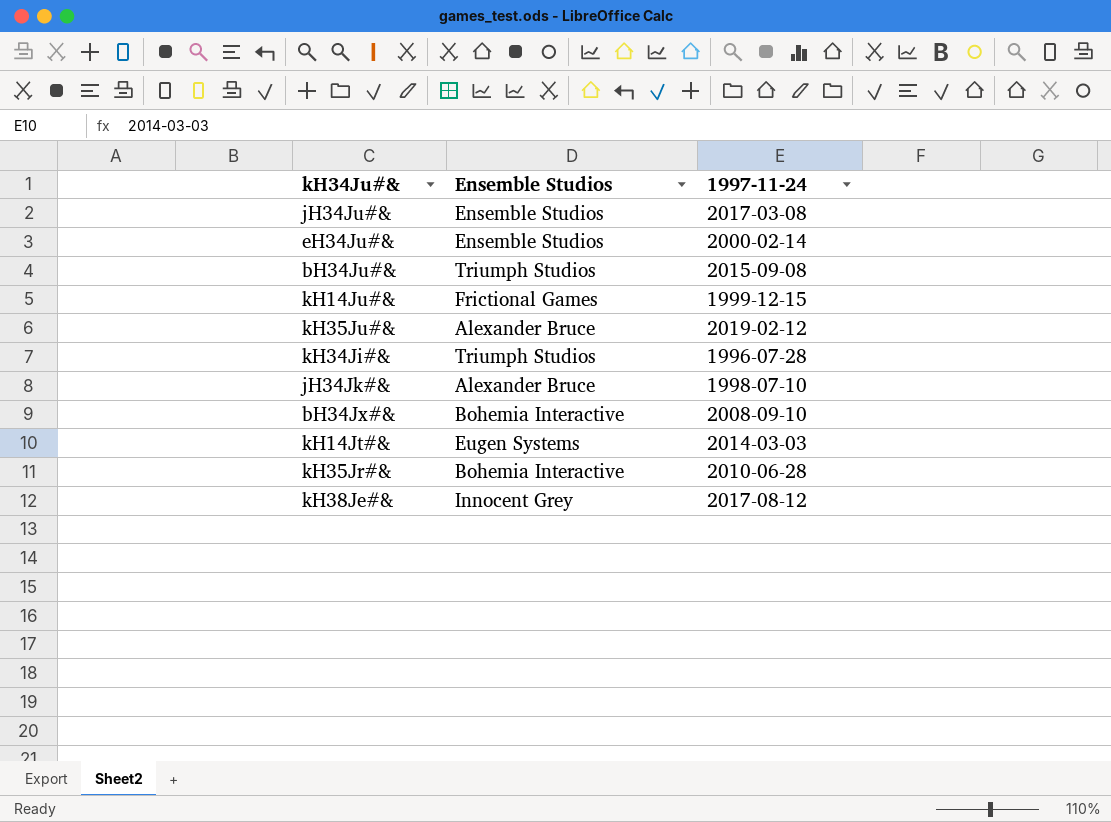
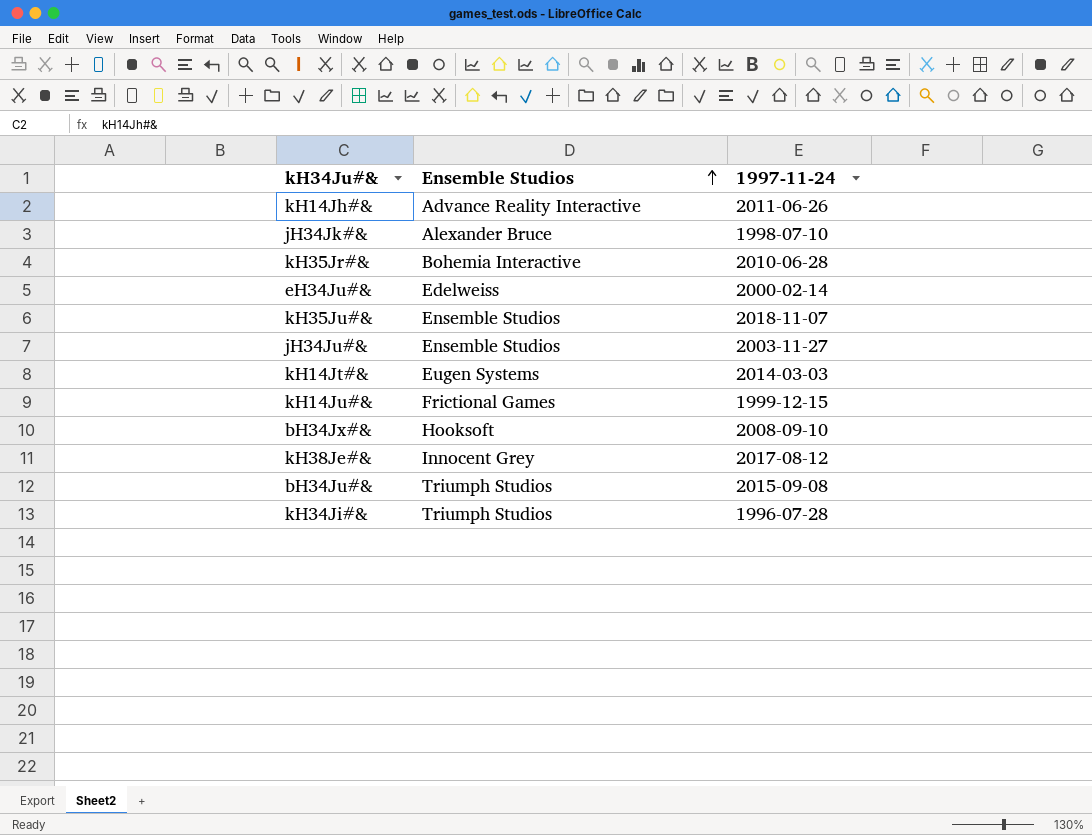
row order: none -> Ensemble Studios ascending
row kH14Jh#&: none -> Advance Reality Interactive | 2011-06-26
eH34Ju#& | Ensemble Studios: Ensemble Studios -> Edelweiss
kH35Ju#& | Ensemble Studios: Alexander Bruce -> Ensemble Studios
kH35Ju#& | 1997-11-24: 2019-02-12 -> 2018-11-07
jH34Ju#& | 1997-11-24: 2017-03-08 -> 2003-11-27
bH34Jx#& | Ensemble Studios: Bohemia Interactive -> Hooksoft

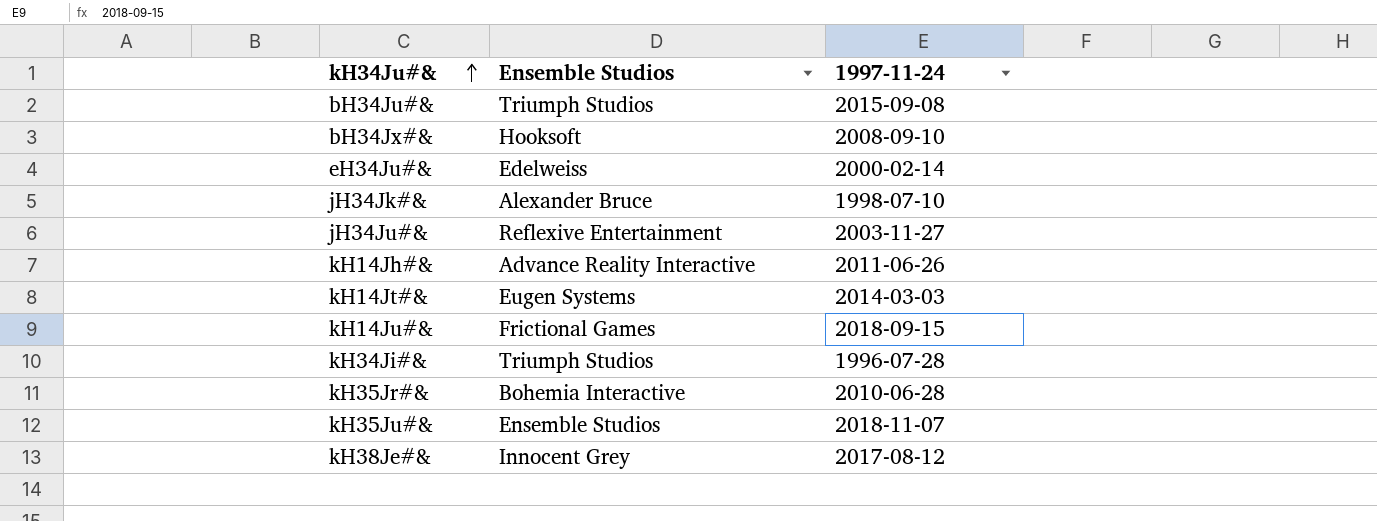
row order: Ensemble Studios ascending -> kH34Ju#& ascending
jH34Ju#& | Ensemble Studios: Ensemble Studios -> Reflexive Entertainment
kH14Ju#& | 1997-11-24: 1999-12-15 -> 2018-09-15

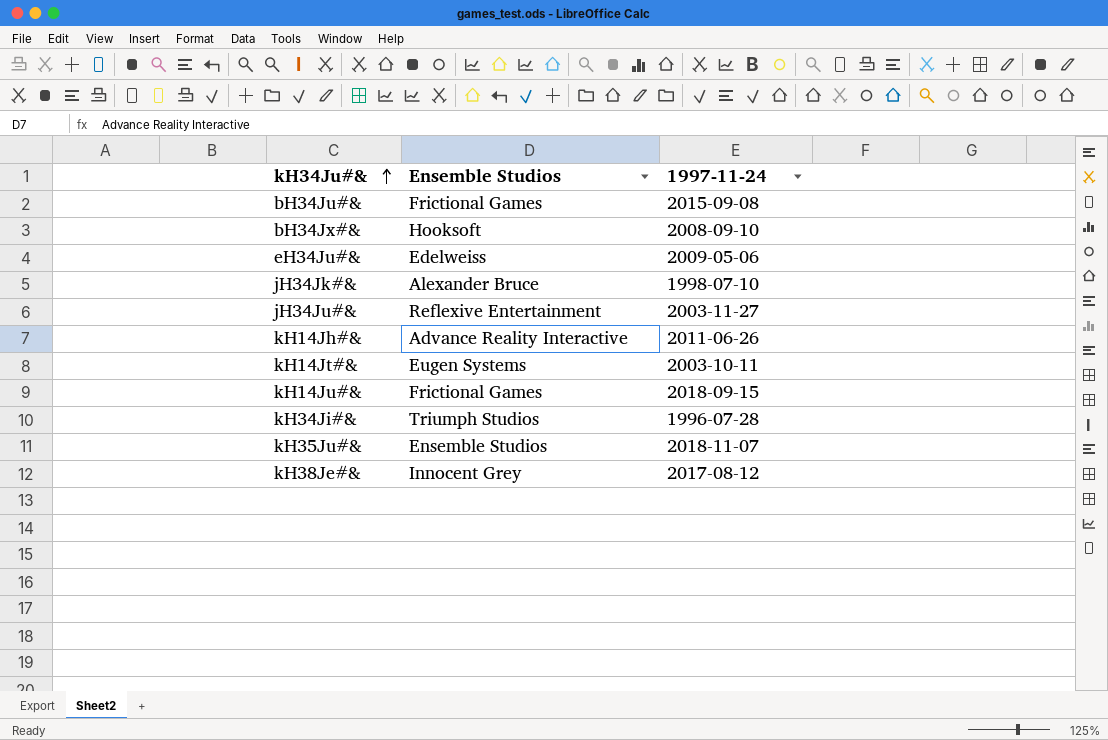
row kH35Jr#&: Bohemia Interactive | 2010-06-28 -> none
bH34Ju#& | Ensemble Studios: Triumph Studios -> Frictional Games
eH34Ju#& | 1997-11-24: 2000-02-14 -> 2009-05-06
kH14Jt#& | 1997-11-24: 2014-03-03 -> 2003-10-11

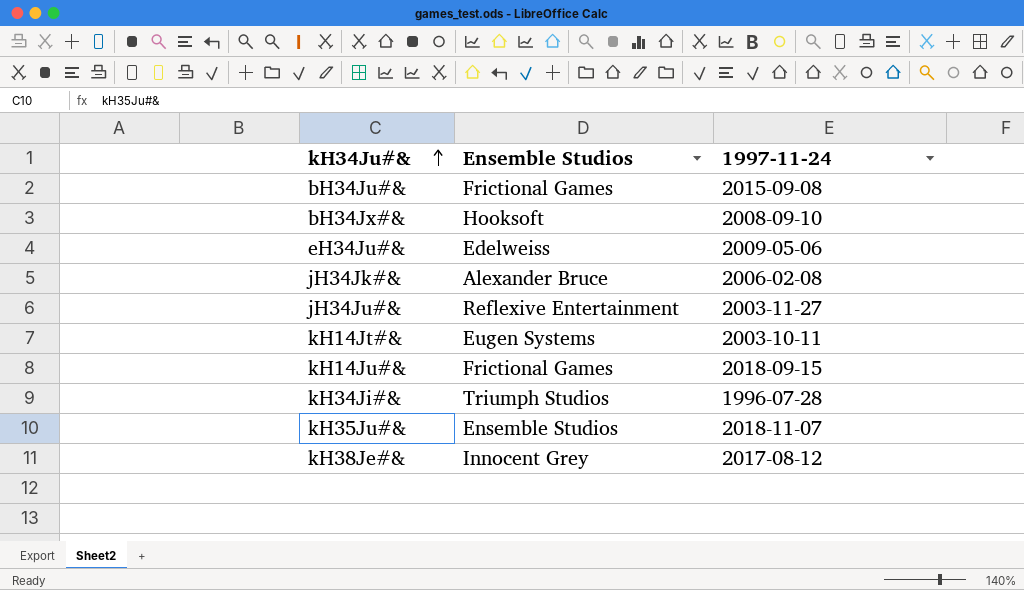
row kH14Jh#&: Advance Reality Interactive | 2011-06-26 -> none
jH34Jk#& | 1997-11-24: 1998-07-10 -> 2006-02-08

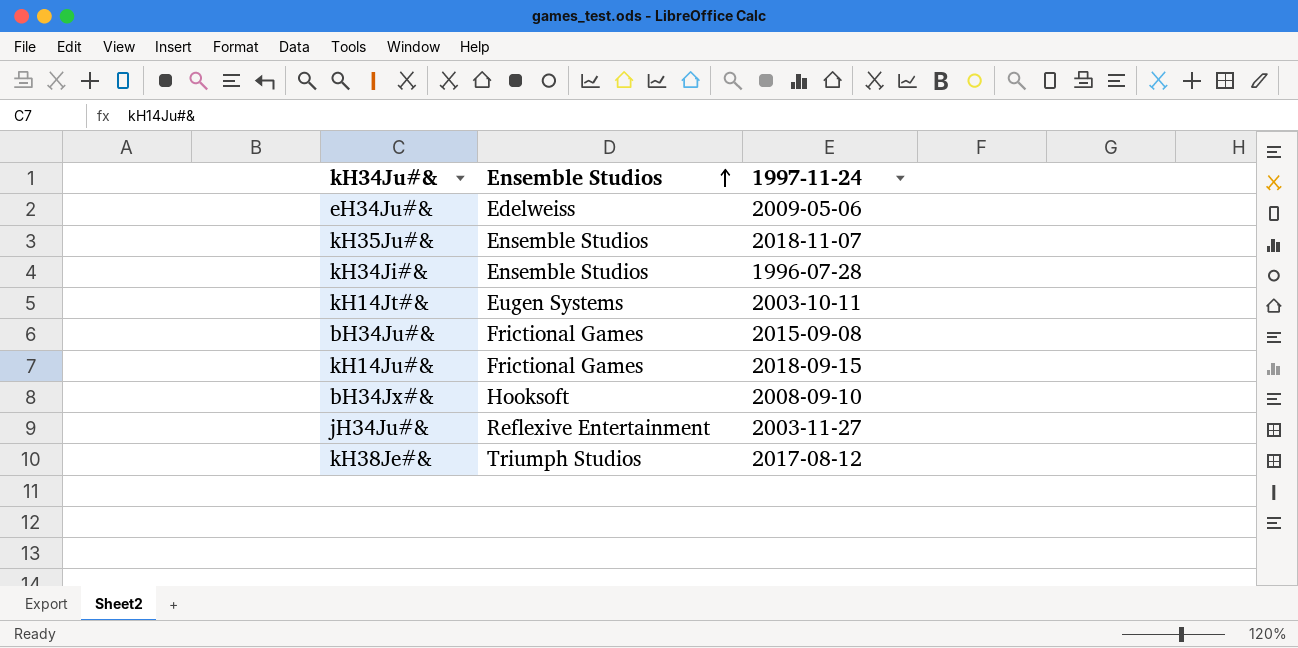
row order: kH34Ju#& ascending -> Ensemble Studios ascending
row jH34Jk#&: Alexander Bruce | 2006-02-08 -> none
kH34Ji#& | Ensemble Studios: Triumph Studios -> Ensemble Studios
kH38Je#& | Ensemble Studios: Innocent Grey -> Triumph Studios

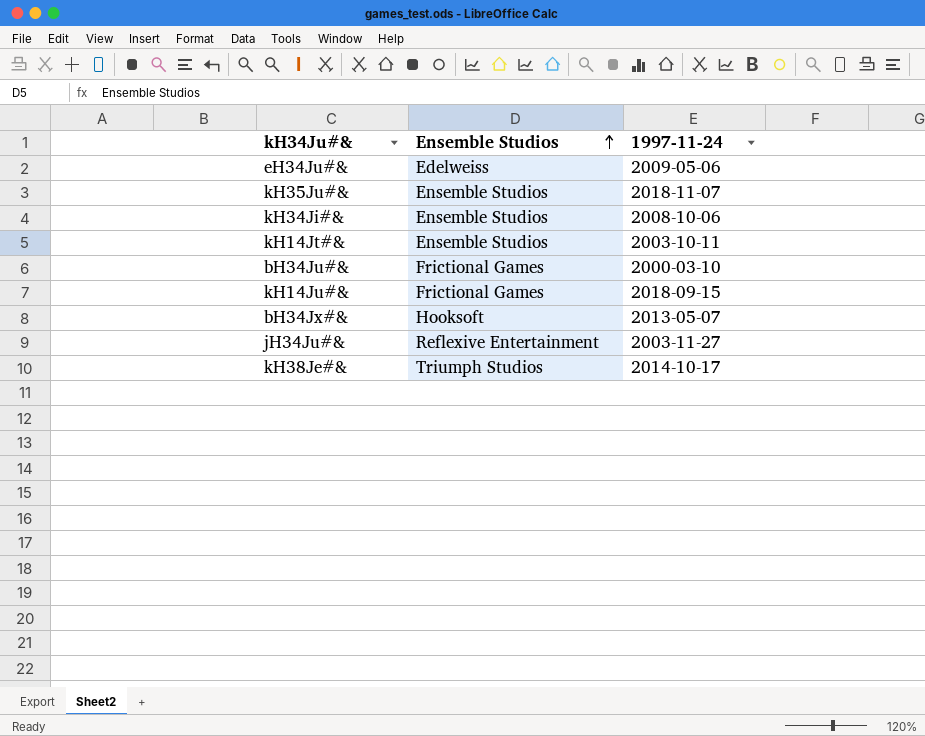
kH34Ji#& | 1997-11-24: 1996-07-28 -> 2008-10-06
kH14Jt#& | Ensemble Studios: Eugen Systems -> Ensemble Studios
bH34Ju#& | 1997-11-24: 2015-09-08 -> 2000-03-10
bH34Jx#& | 1997-11-24: 2008-09-10 -> 2013-05-07
kH38Je#& | 1997-11-24: 2017-08-12 -> 2014-10-17

